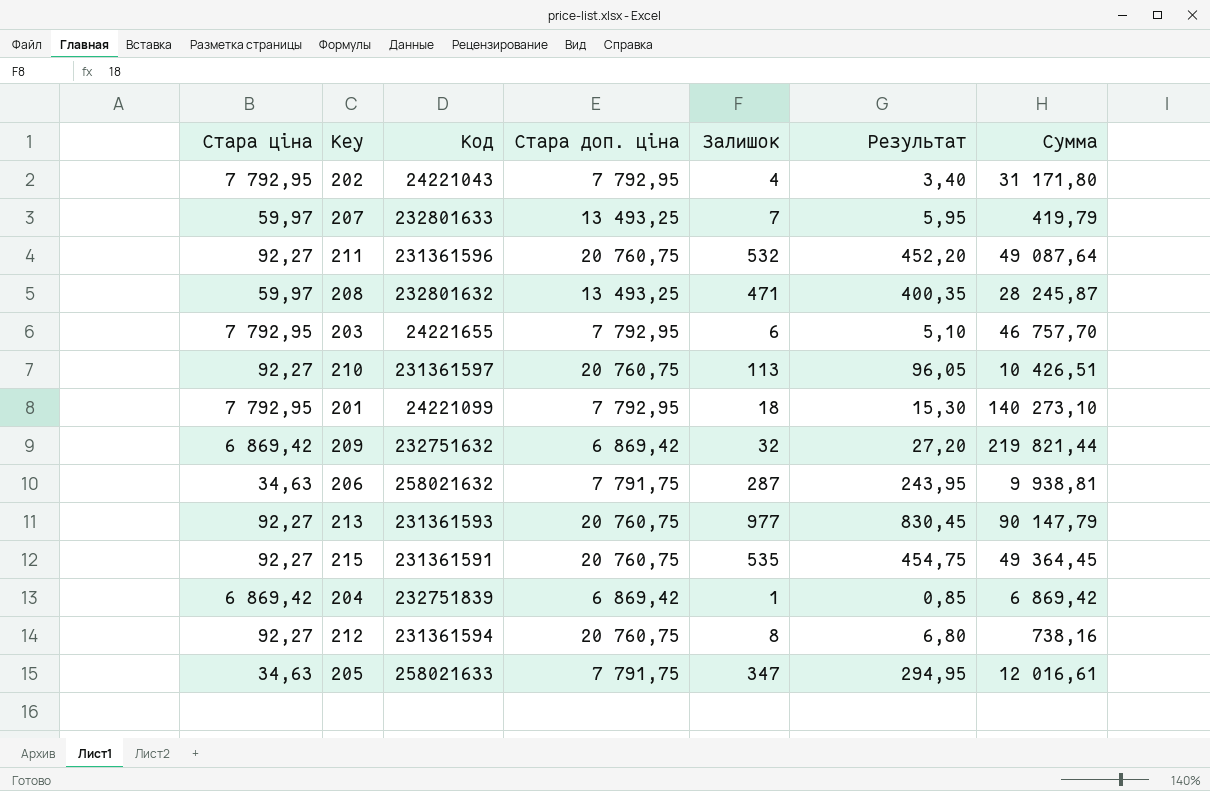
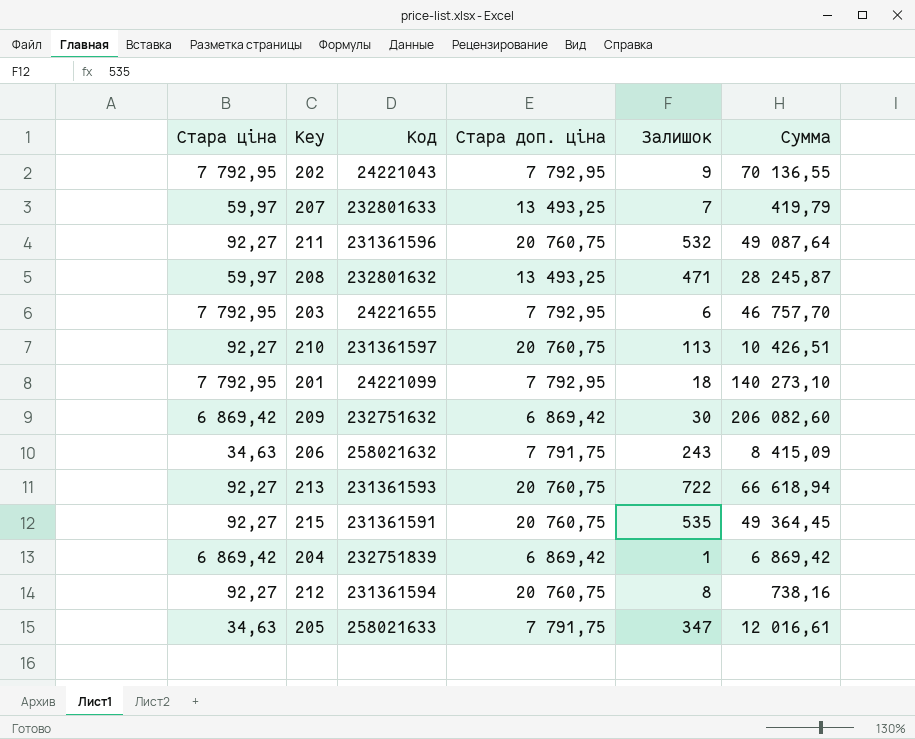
column Результат | formula: [Залишок] * 0,85 -> none
202 | Залишок: 4 -> 9
202 | Сумма: 31 171,80 -> 70 136,55
209 | Залишок: 32 -> 30
209 | Сумма: 219 821,44 -> 206 082,60
206 | Залишок: 287 -> 243
206 | Сумма: 9 938,81 -> 8 415,09
213 | Залишок: 977 -> 722
213 | Сумма: 90 147,79 -> 66 618,94

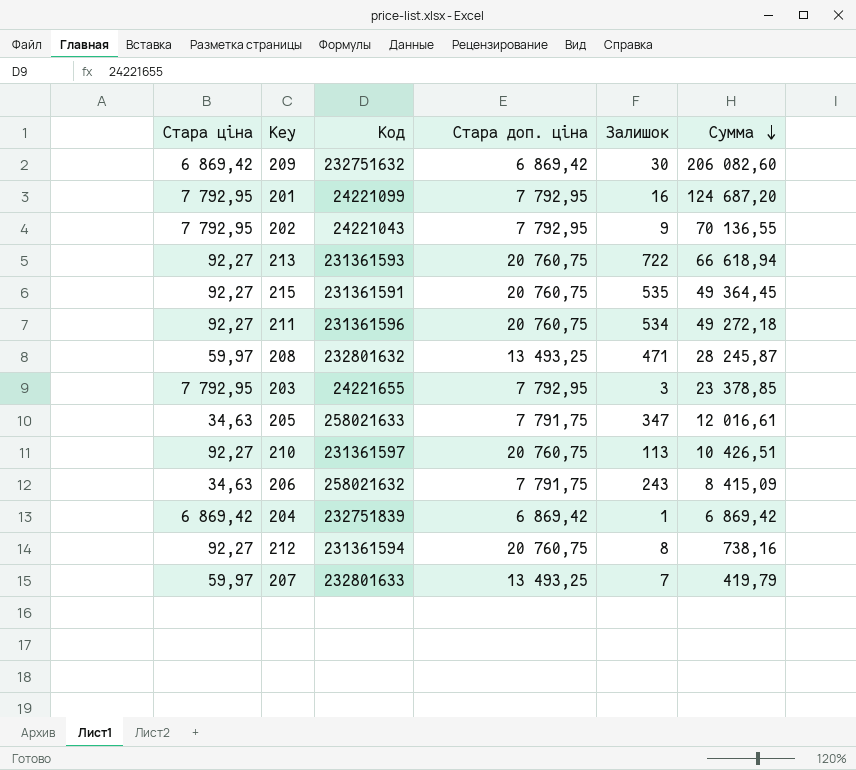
row order: none -> Сумма descending
201 | Залишок: 18 -> 16
201 | Сумма: 140 273,10 -> 124 687,20
211 | Залишок: 532 -> 534
211 | Сумма: 49 087,64 -> 49 272,18
203 | Залишок: 6 -> 3
203 | Сумма: 46 757,70 -> 23 378,85

